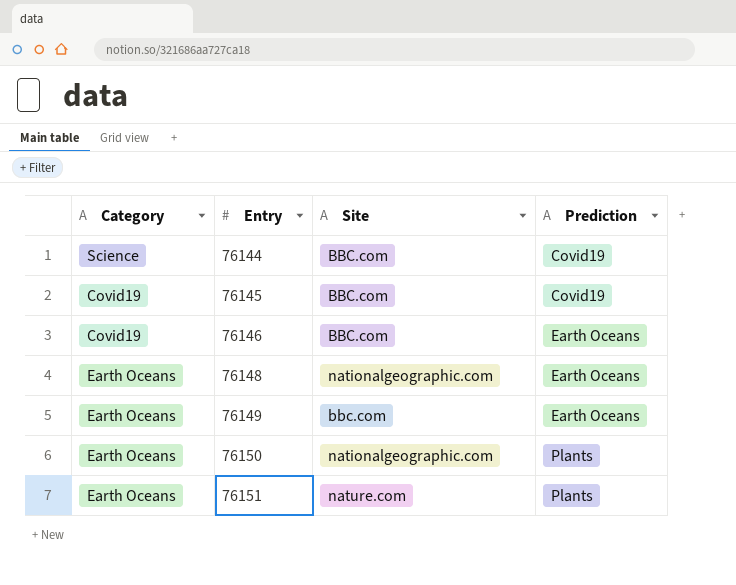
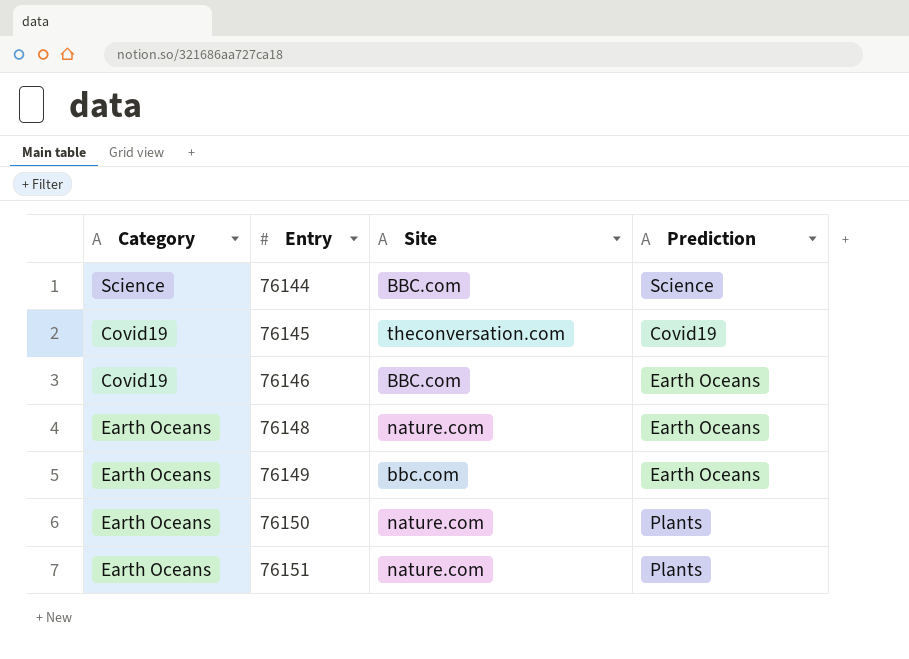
76144 | Prediction: Covid19 -> Science
76145 | Site: BBC.com -> theconversation.com
76148 | Site: nationalgeographic.com -> nature.com
76150 | Site: nationalgeographic.com -> nature.com

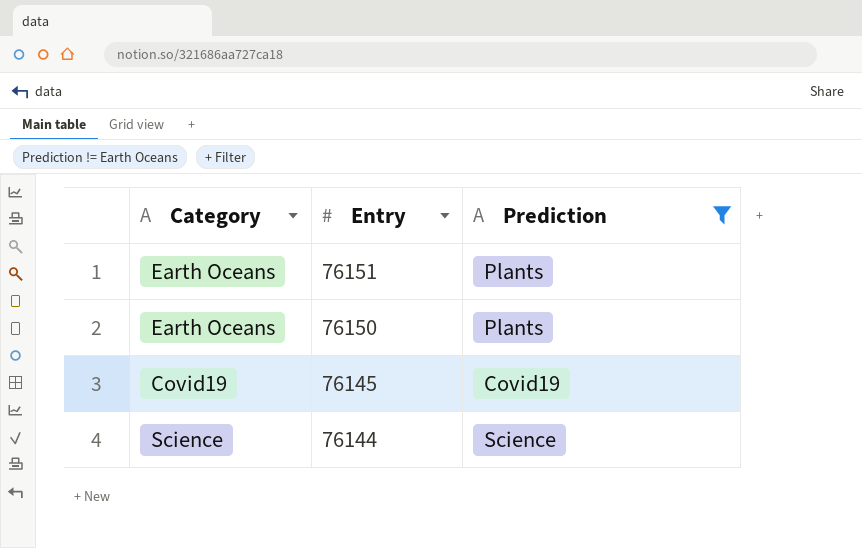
filter: none -> Prediction != Earth Oceans
row order: Entry ascending -> Entry descending
column Site | position: 3 -> none

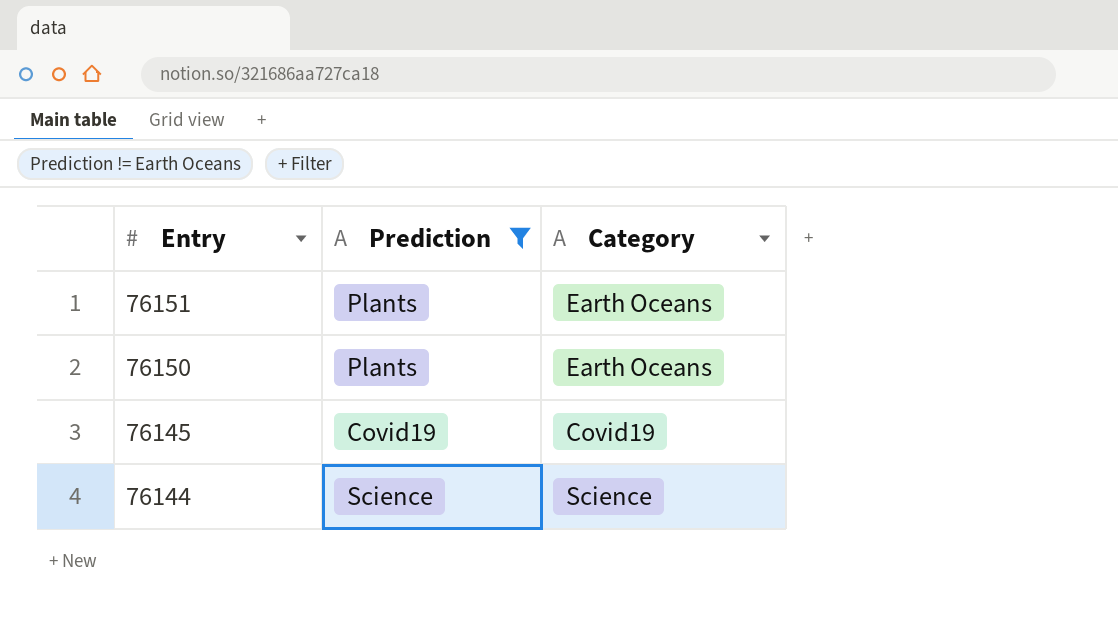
column Category | position: 1 -> 3

